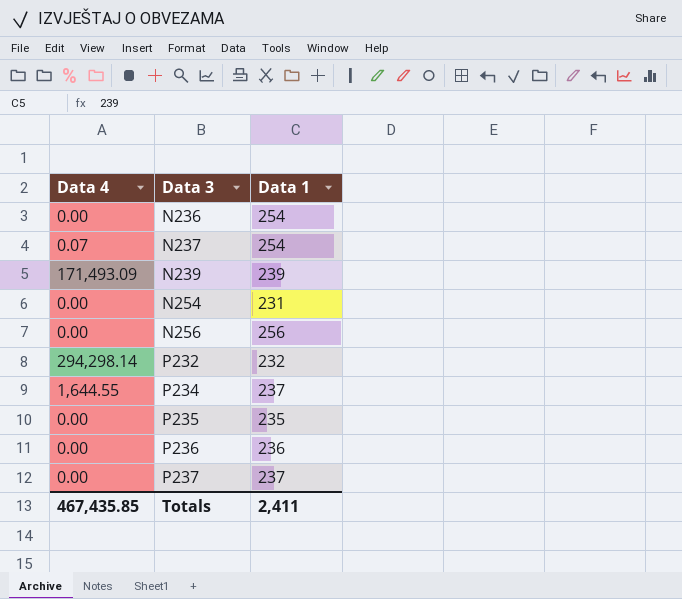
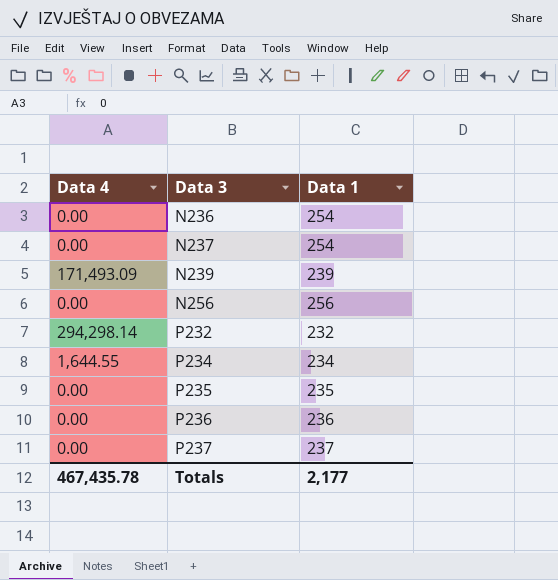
row N254: 0.00 | 231 -> none
N237 | Data 4: 0.07 -> 0.00
P234 | Data 1: 237 -> 234
Totals | Data 4: 467,435.85 -> 467,435.78
Totals | Data 1: 2,411 -> 2,177

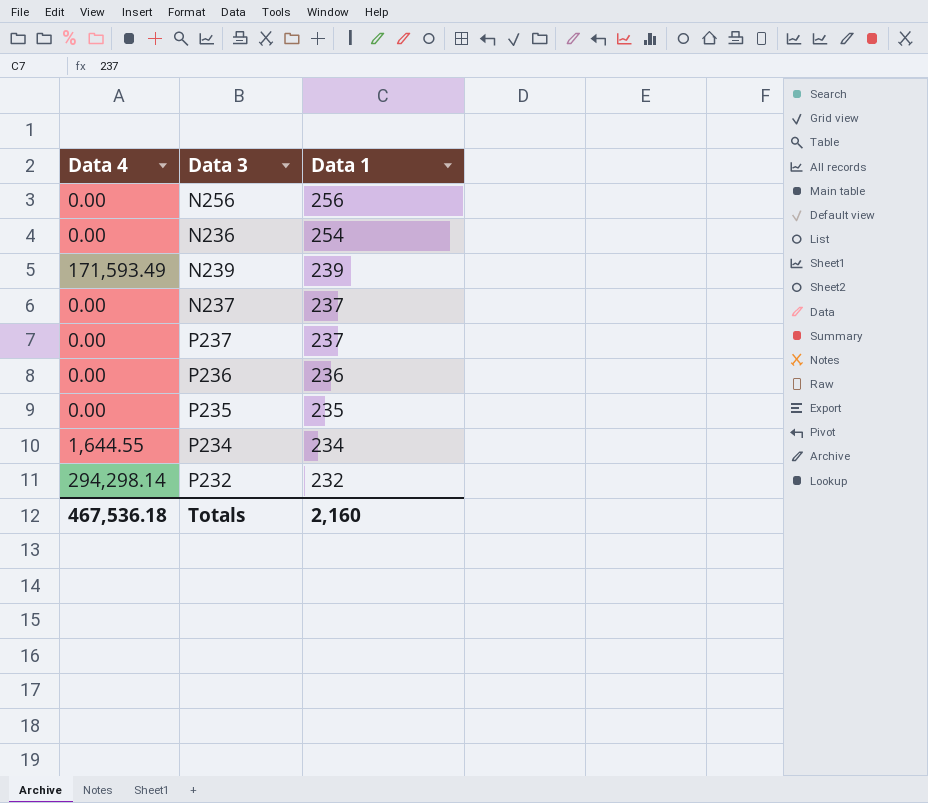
row order: Data 3 ascending -> Data 1 descending
N239 | Data 4: 171,493.09 -> 171,593.49
N237 | Data 1: 254 -> 237
Totals | Data 4: 467,435.78 -> 467,536.18
Totals | Data 1: 2,177 -> 2,160

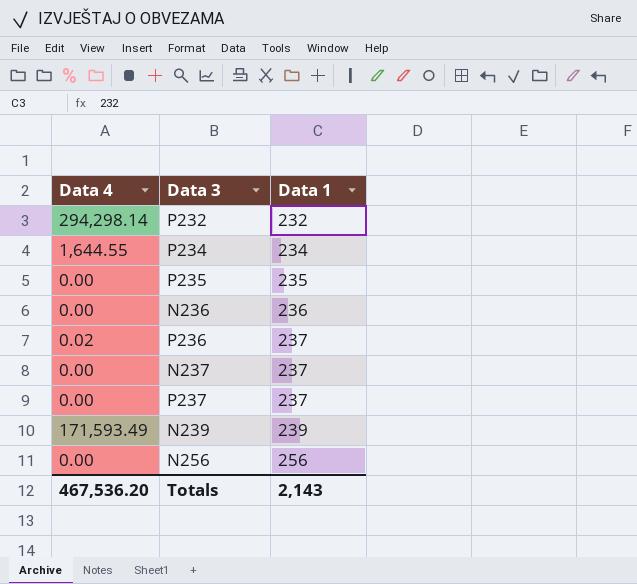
row order: Data 1 descending -> Data 1 ascending
N236 | Data 1: 254 -> 236
P236 | Data 4: 0.00 -> 0.02
P236 | Data 1: 236 -> 237
Totals | Data 4: 467,536.18 -> 467,536.20
Totals | Data 1: 2,160 -> 2,143

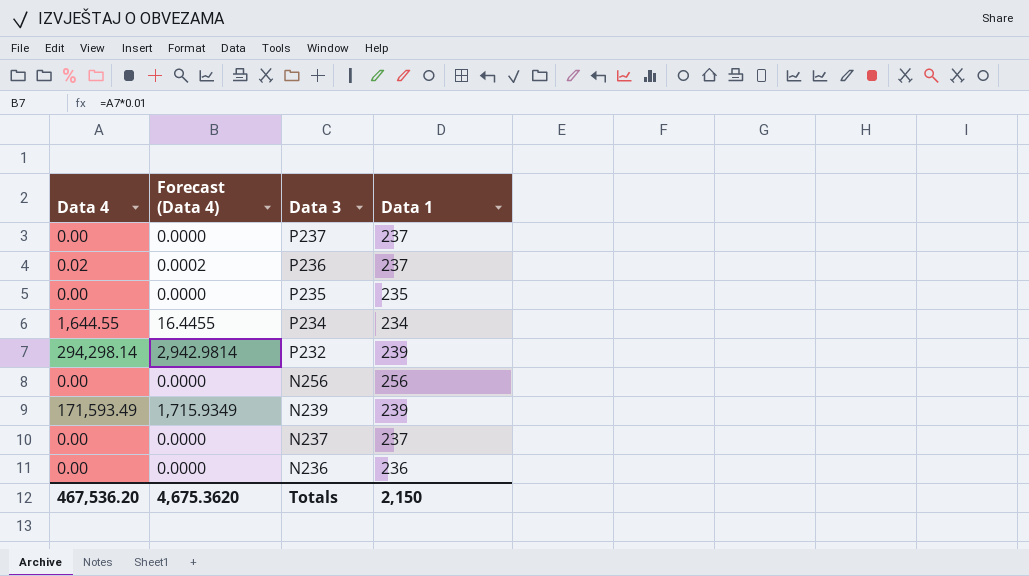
row order: Data 1 ascending -> Data 3 descending
column Forecast (Data 4) | formula: none -> [Data 4] * 0.01
P232 | Data 1: 232 -> 239
Totals | Data 1: 2,143 -> 2,150

